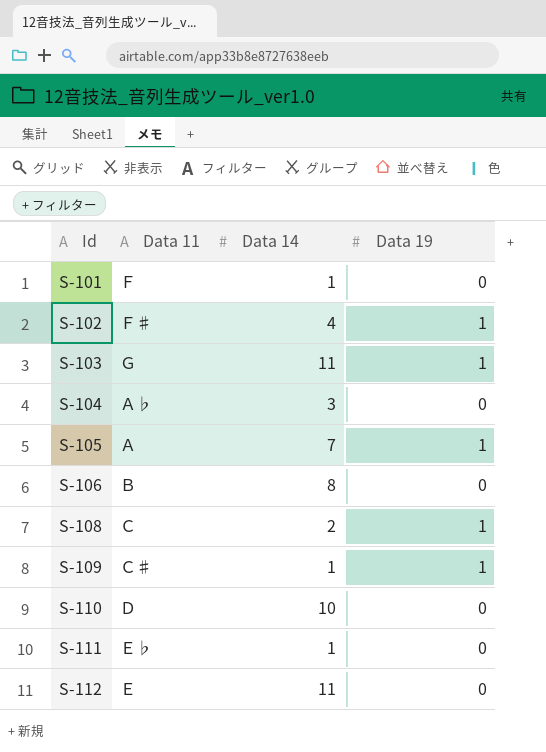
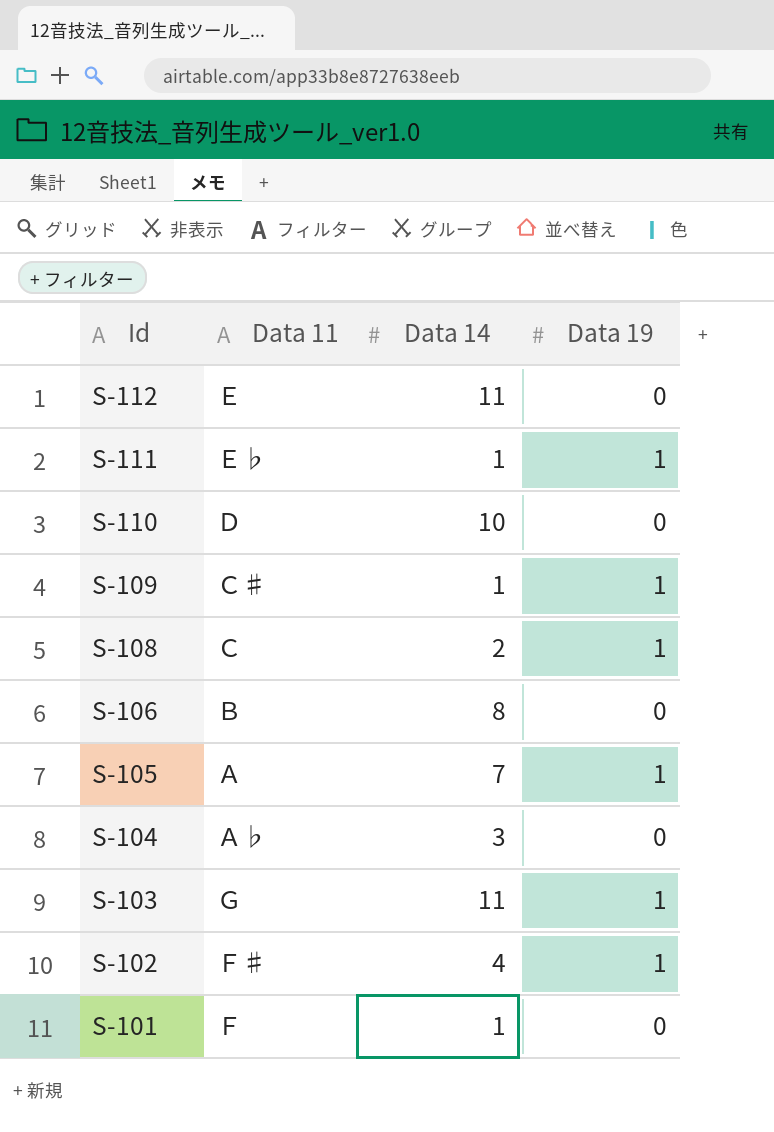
row order: Id ascending -> Id descending
S-111 | Data 19: 0 -> 1

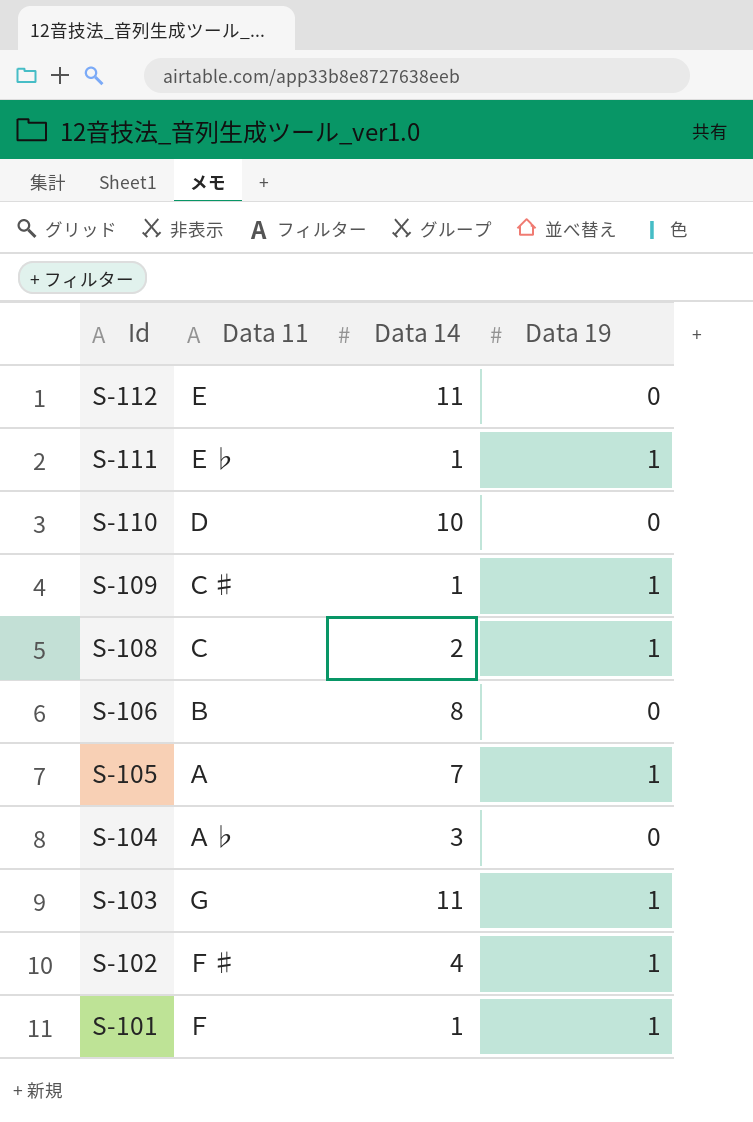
S-101 | Data 19: 0 -> 1

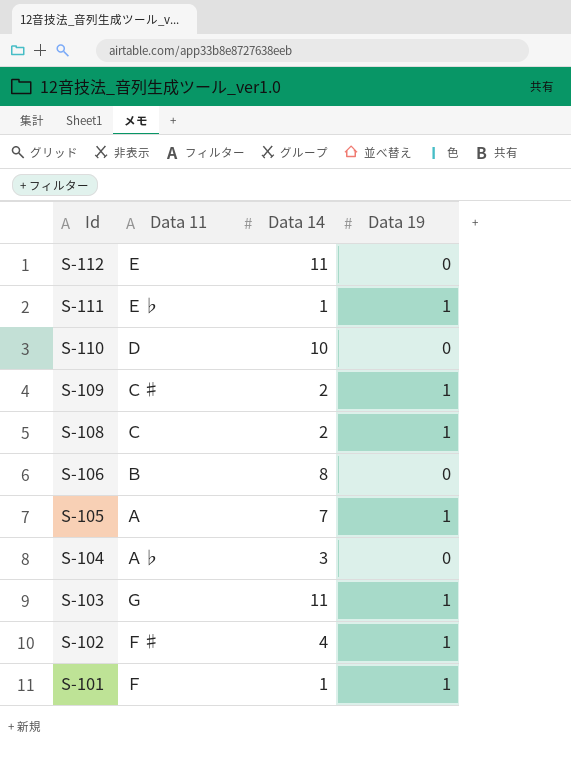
S-109 | Data 14: 1 -> 2

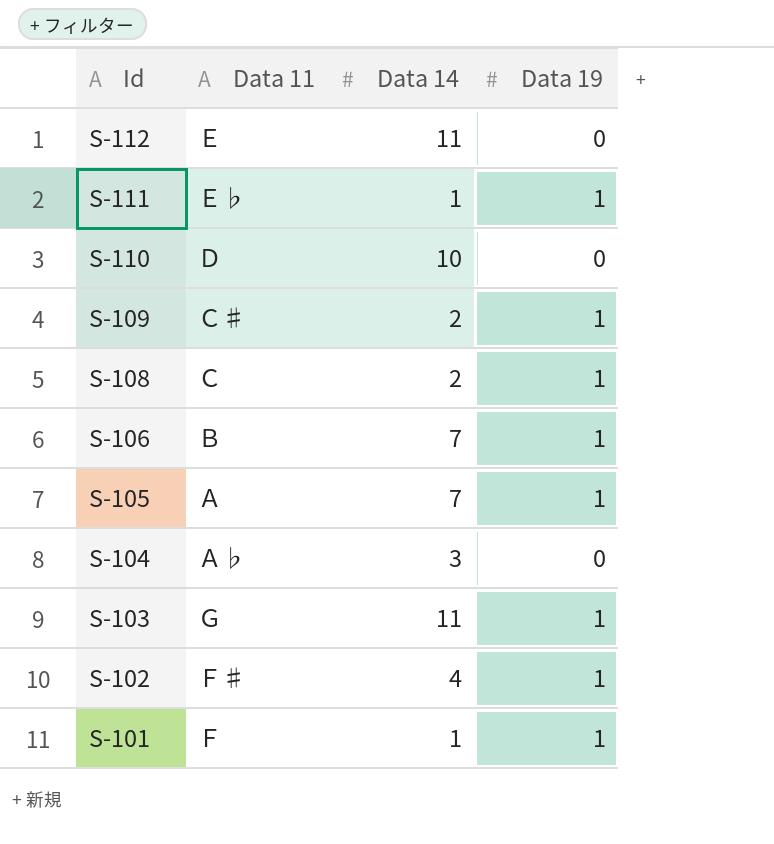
S-106 | Data 14: 8 -> 7
S-106 | Data 19: 0 -> 1

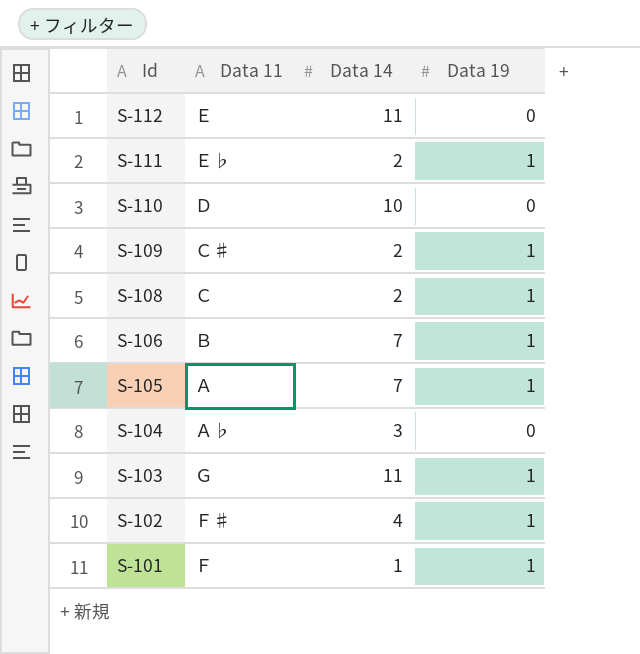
S-111 | Data 14: 1 -> 2

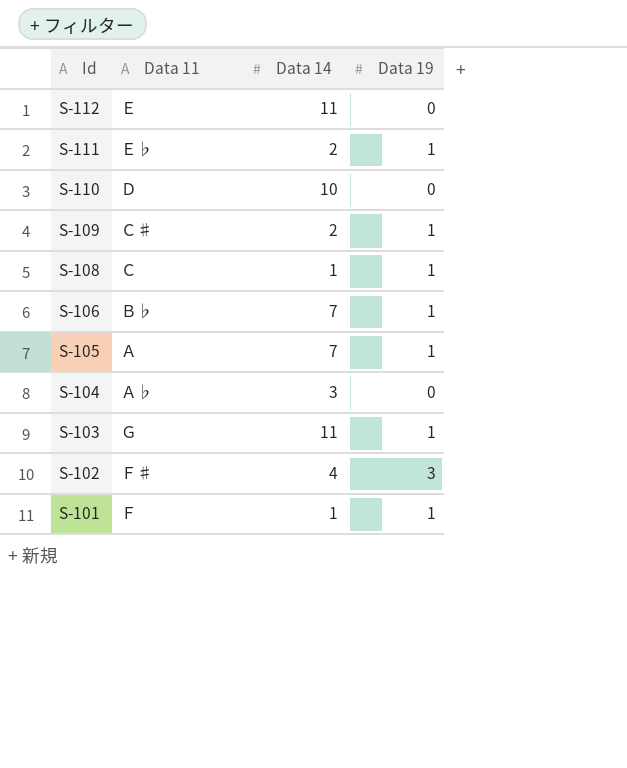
S-108 | Data 14: 2 -> 1
S-106 | Data 11: Ｂ -> Ｂ♭
S-102 | Data 19: 1 -> 3

